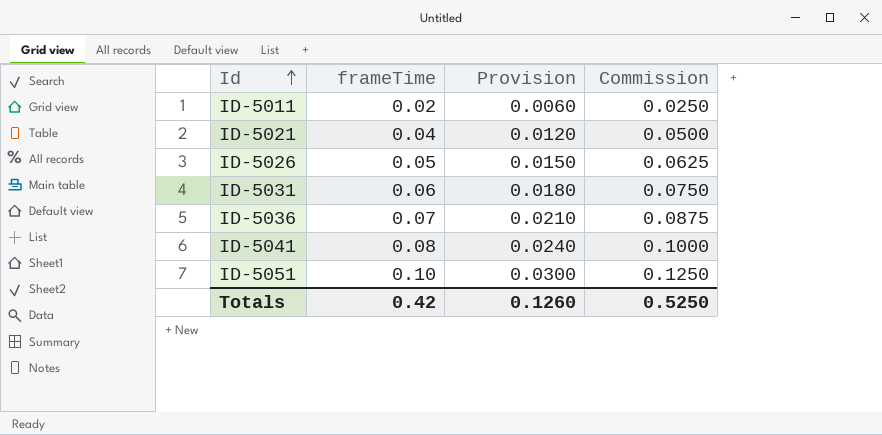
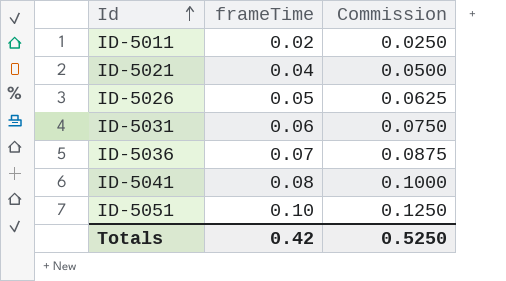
column Provision | formula: [frameTime] * 0.3 -> none

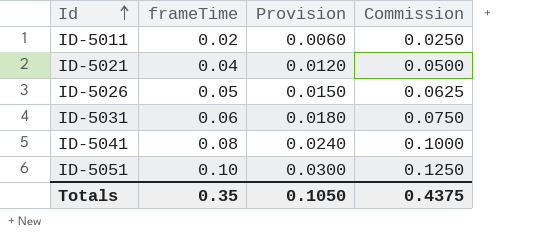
column Provision | formula: none -> [frameTime] * 0.3
row ID-5036: 0.07 | 0.0875 -> none
Totals | frameTime: 0.42 -> 0.35
Totals | Commission: 0.5250 -> 0.4375

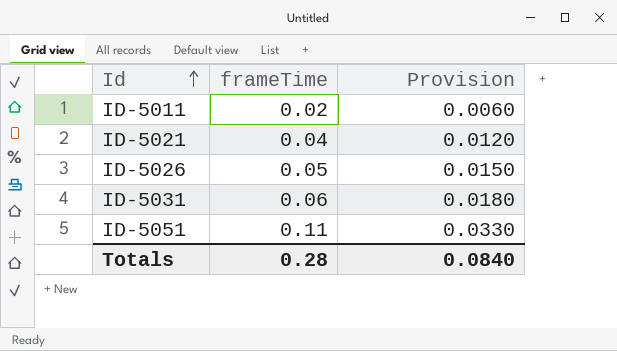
column Commission | formula: [frameTime] * 1.25 -> none
row ID-5041: 0.08 | 0.0240 | 0.1000 -> none
ID-5051 | frameTime: 0.10 -> 0.11
ID-5051 | Provision: 0.0300 -> 0.0330
Totals | frameTime: 0.35 -> 0.28
Totals | Provision: 0.1050 -> 0.0840

